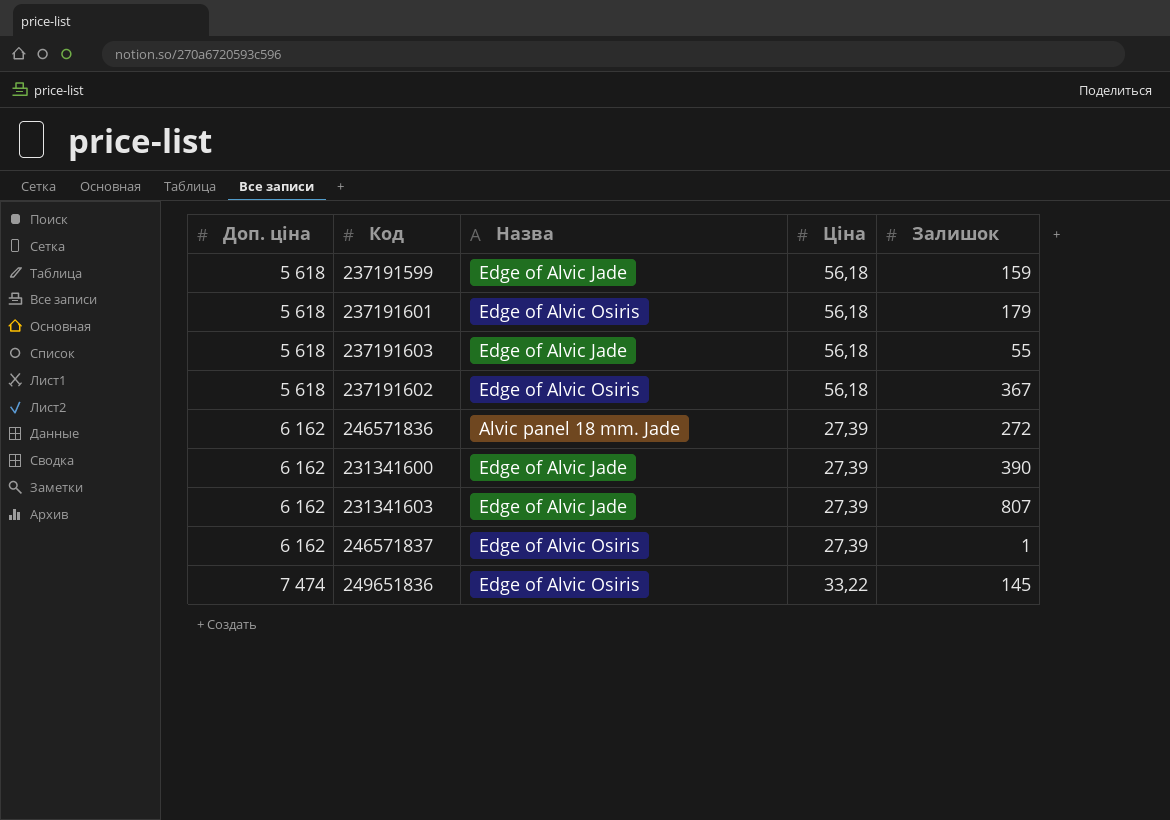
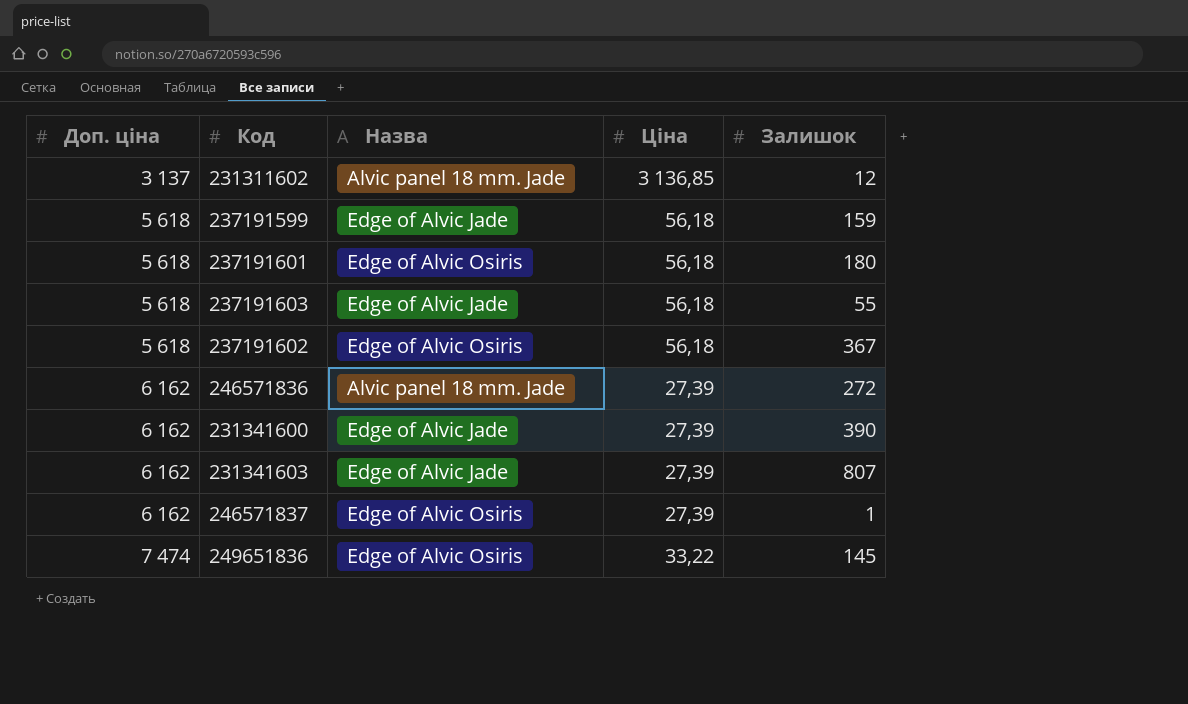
row 231311602: none -> 3 137 | Alvic panel 18 mm. Jade | 3 136,85 | 12
237191601 | Залишок: 179 -> 180

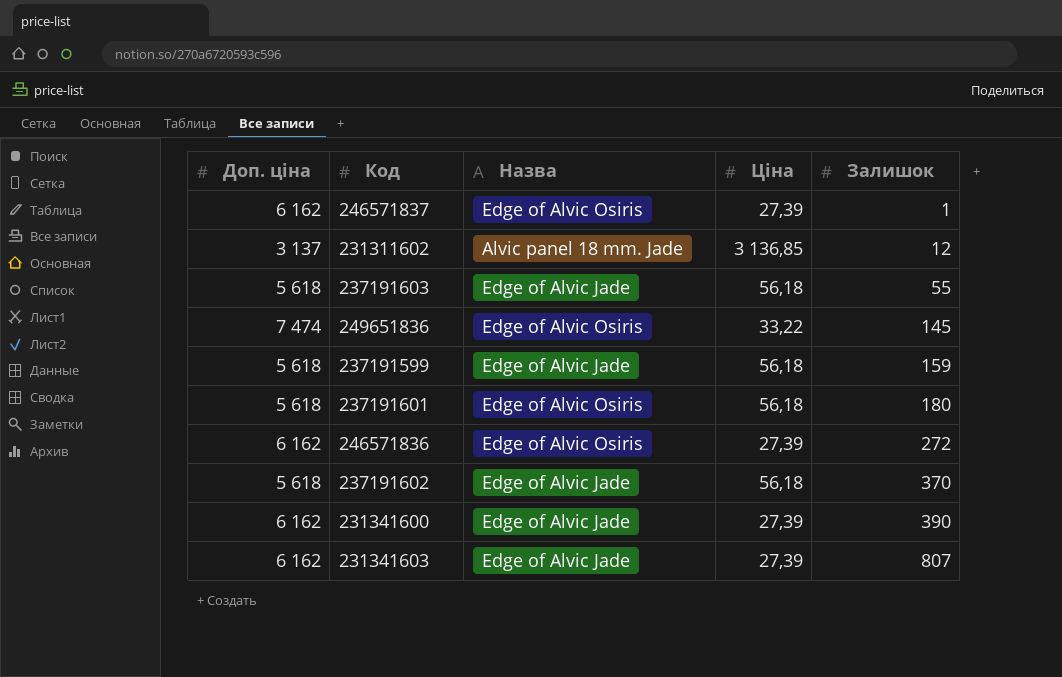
row order: Доп. ціна ascending -> Залишок ascending
246571836 | Назва: Alvic panel 18 mm. Jade -> Edge of Alvic Osiris
237191602 | Назва: Edge of Alvic Osiris -> Edge of Alvic Jade
237191602 | Залишок: 367 -> 370

